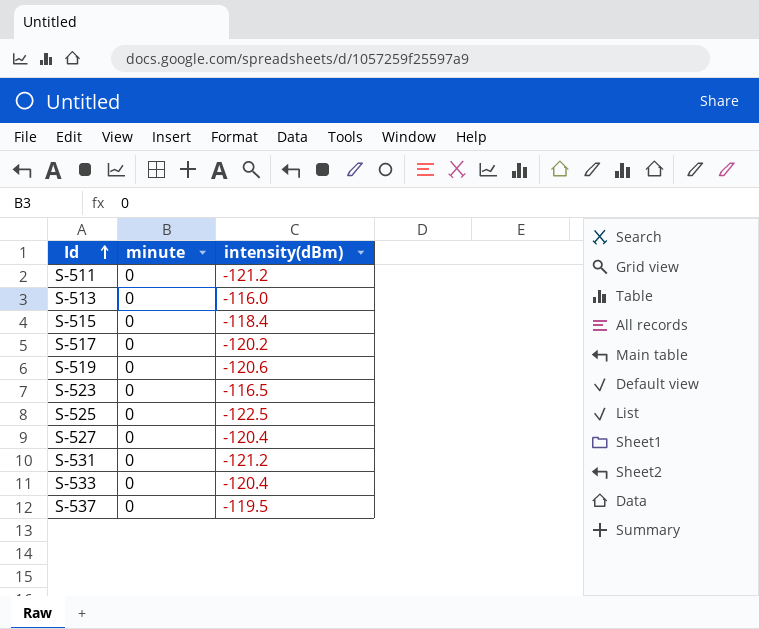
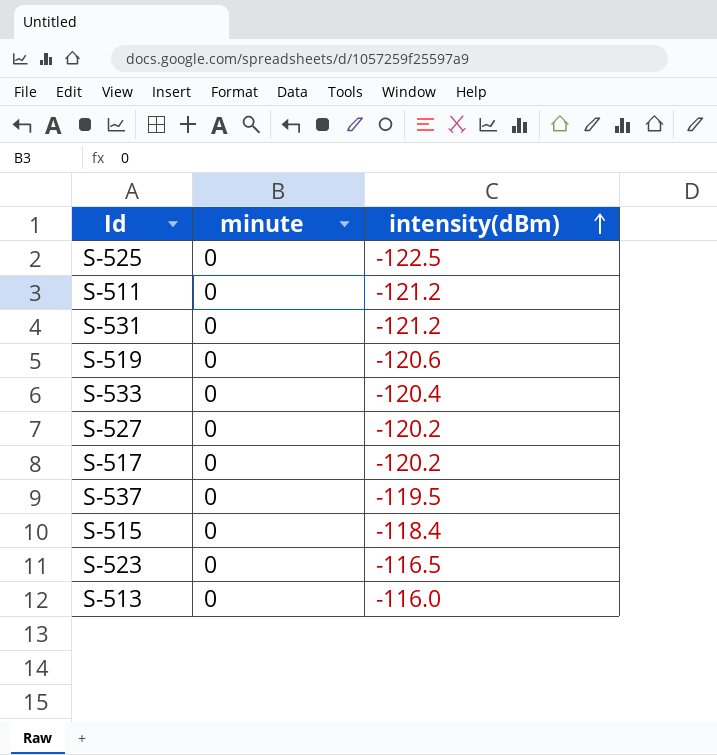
row order: Id ascending -> intensity(dBm) ascending
S-527 | intensity(dBm): -120.4 -> -120.2

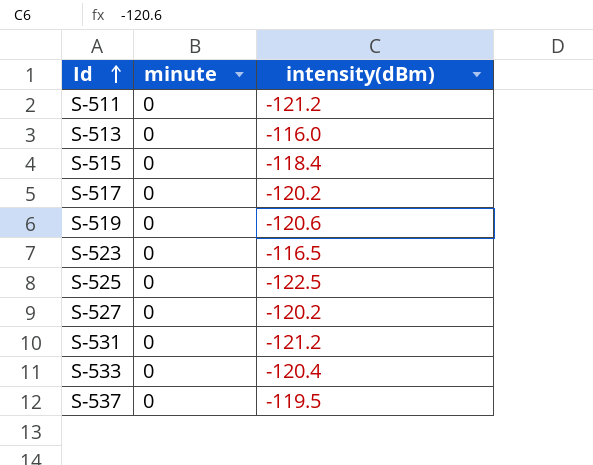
row order: intensity(dBm) ascending -> Id ascending

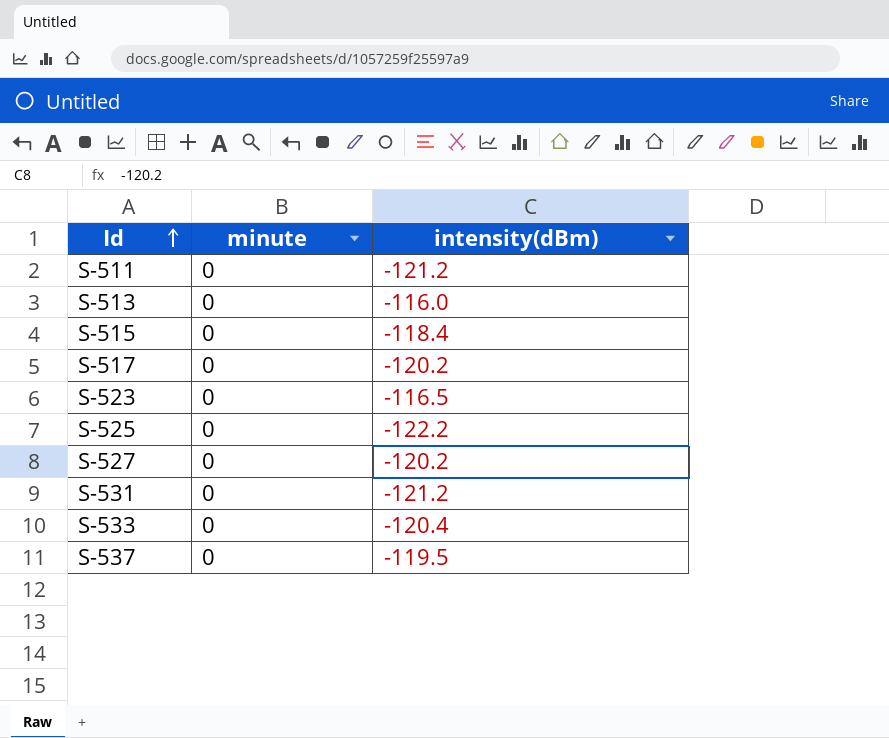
row S-519: 0 | -120.6 -> none
S-525 | intensity(dBm): -122.5 -> -122.2

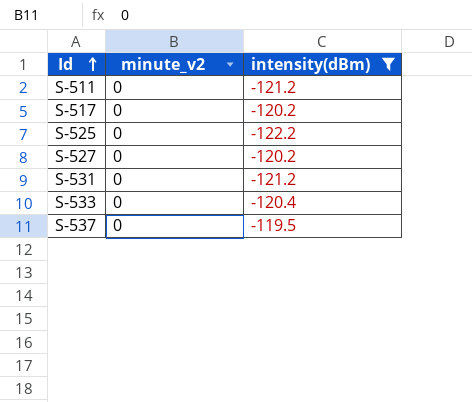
filter: none -> intensity(dBm) <= -119.5
column name: minute -> minute_v2

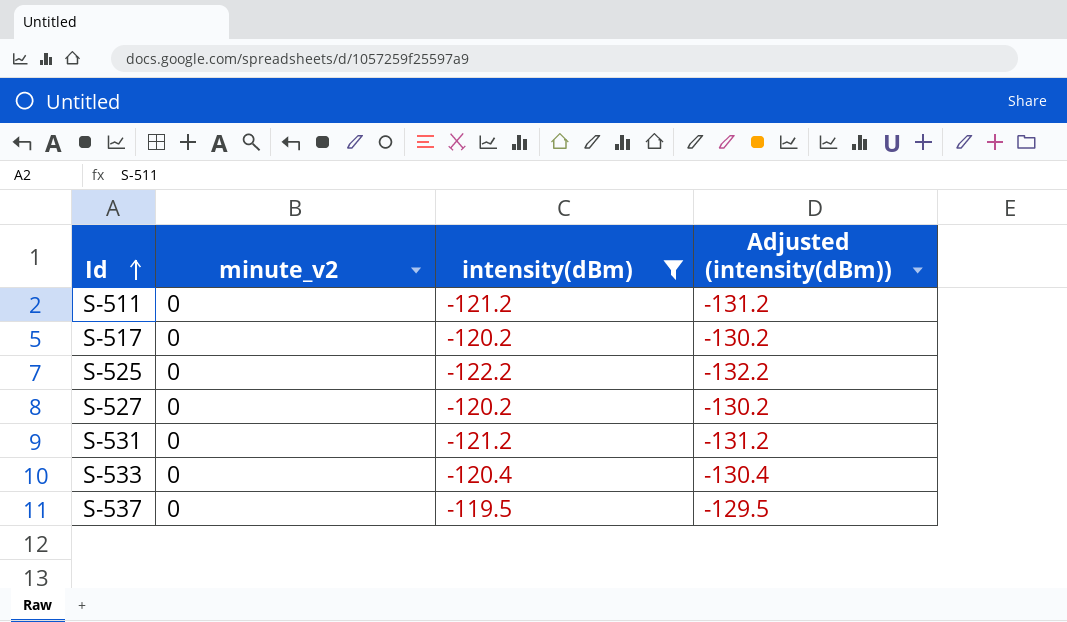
column Adjusted (intensity(dBm)) | formula: none -> [intensity(dBm)] - 10

